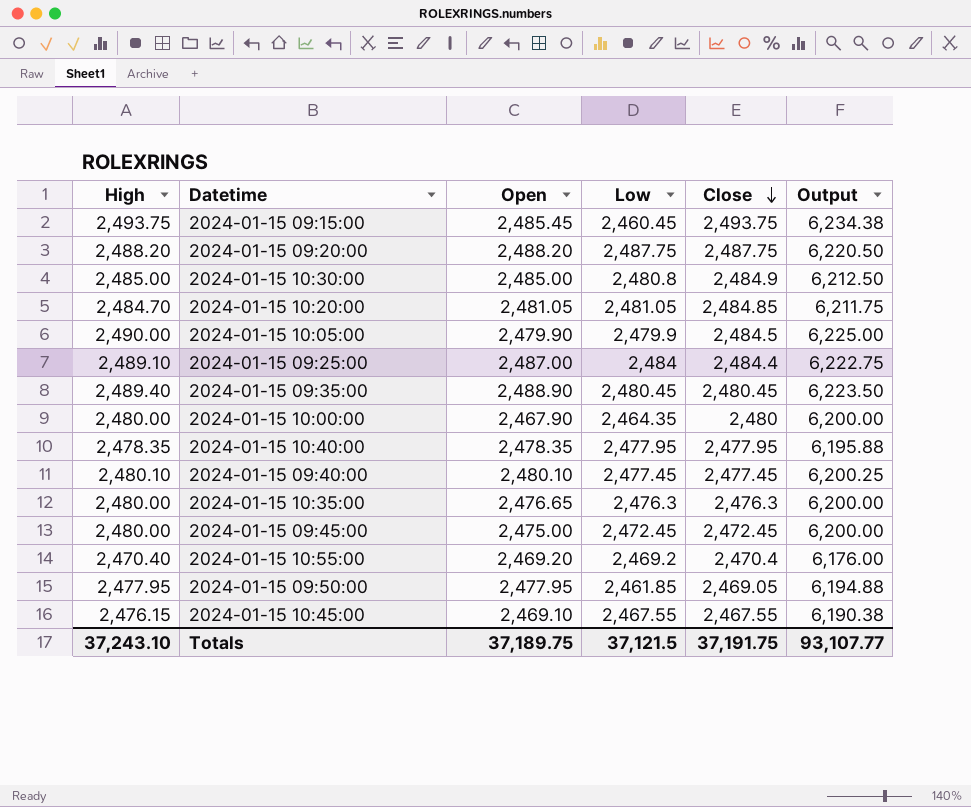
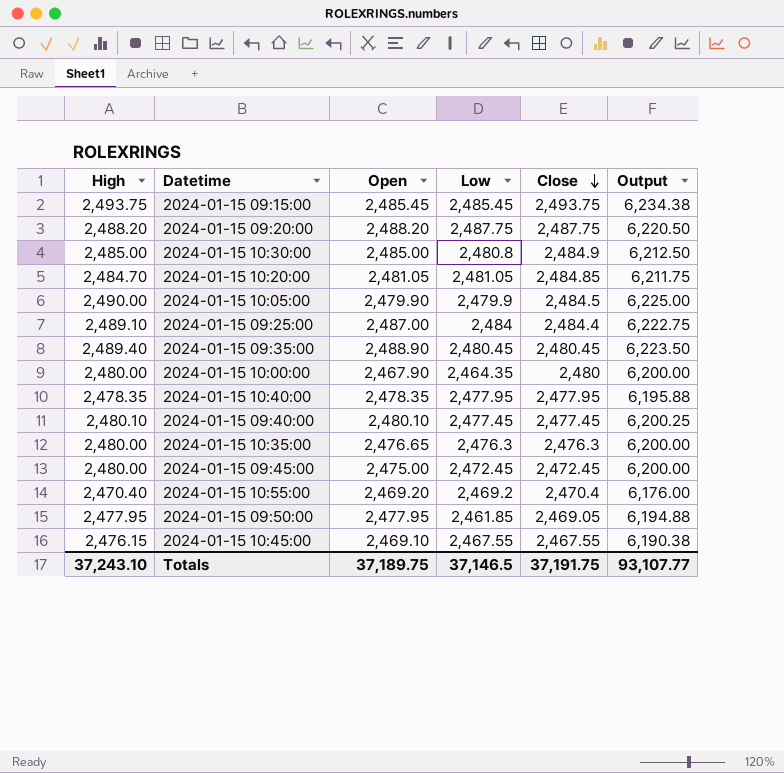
2024-01-15 09:15:00 | Low: 2,460.45 -> 2,485.45
Totals | Low: 37,121.5 -> 37,146.5

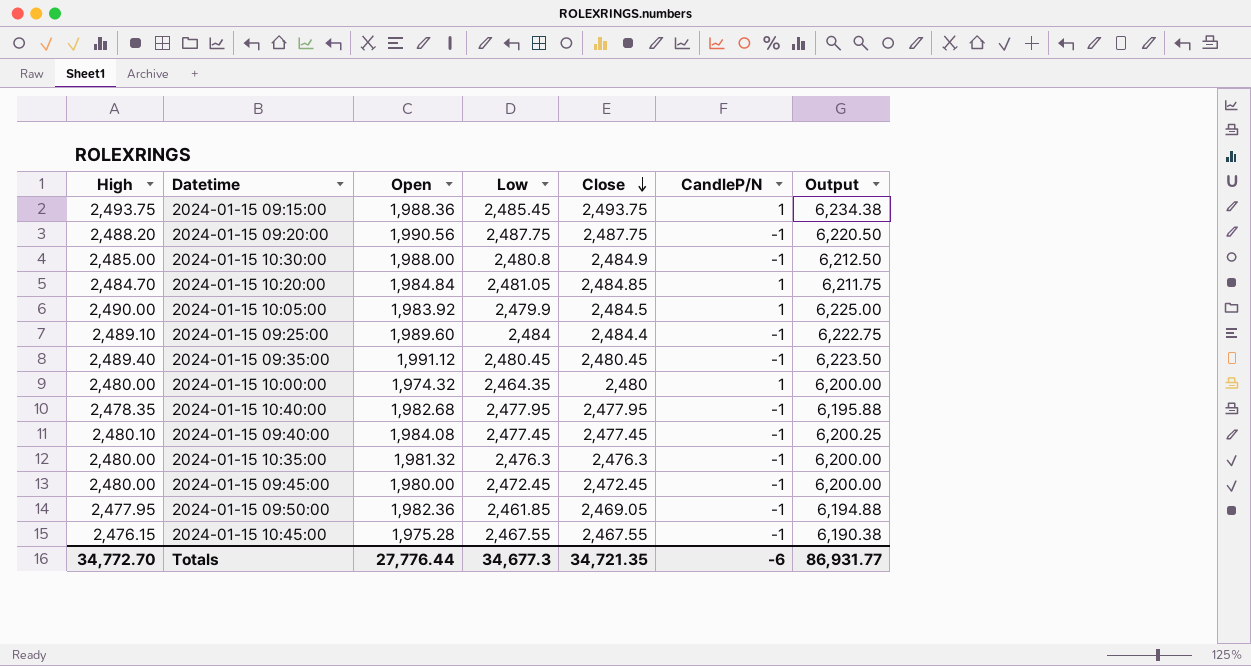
column CandleP/N | position: none -> 6
row 2024-01-15 10:55:00: 2,470.40 | 2,469.20 | 2,469.2 | 2,470.4 | 6,176.00 -> none
2024-01-15 09:15:00 | Open: 2,485.45 -> 1,988.36
2024-01-15 09:20:00 | Open: 2,488.20 -> 1,990.56
2024-01-15 10:30:00 | Open: 2,485.00 -> 1,988.00
2024-01-15 10:20:00 | Open: 2,481.05 -> 1,984.84
2024-01-15 10:05:00 | Open: 2,479.90 -> 1,983.92
2024-01-15 09:25:00 | Open: 2,487.00 -> 1,989.60
2024-01-15 09:35:00 | Open: 2,488.90 -> 1,991.12
2024-01-15 10:00:00 | Open: 2,467.90 -> 1,974.32
2024-01-15 10:40:00 | Open: 2,478.35 -> 1,982.68
2024-01-15 09:40:00 | Open: 2,480.10 -> 1,984.08
2024-01-15 10:35:00 | Open: 2,476.65 -> 1,981.32
2024-01-15 09:45:00 | Open: 2,475.00 -> 1,980.00
2024-01-15 09:50:00 | Open: 2,477.95 -> 1,982.36
2024-01-15 10:45:00 | Open: 2,469.10 -> 1,975.28
Totals | High: 37,243.10 -> 34,772.70
Totals | Open: 37,189.75 -> 27,776.44
Totals | Low: 37,146.5 -> 34,677.3
Totals | Close: 37,191.75 -> 34,721.35
Totals | Output: 93,107.77 -> 86,931.77

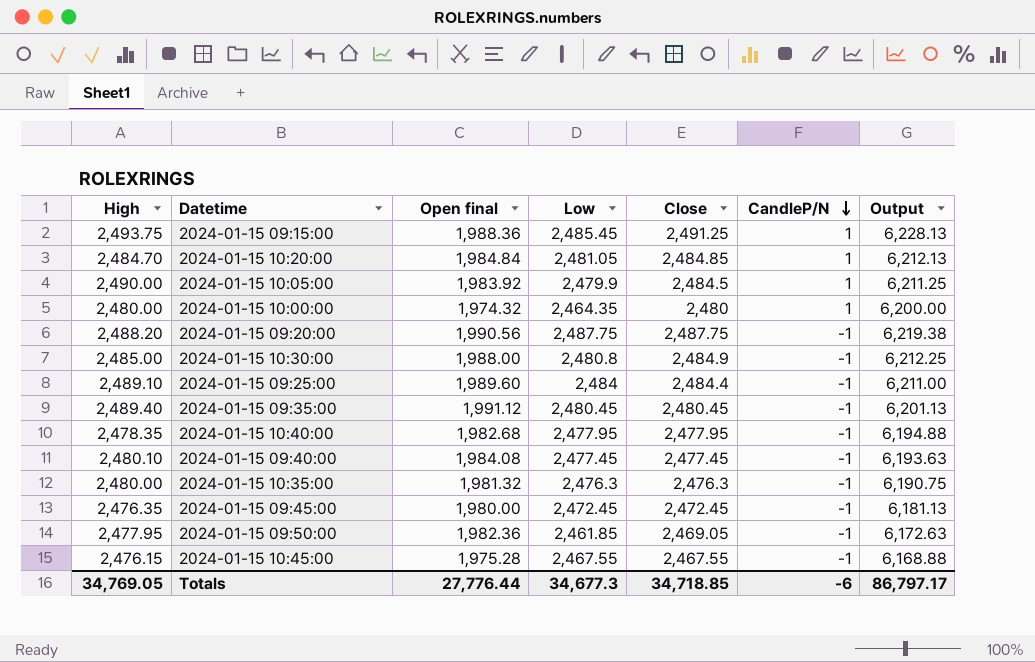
row order: Close descending -> CandleP/N descending
column name: Open -> Open final
column Output | formula: [High] * 2.5 -> [Close] * 2.5
2024-01-15 09:15:00 | Close: 2,493.75 -> 2,491.25
2024-01-15 09:45:00 | High: 2,480.00 -> 2,476.35
Totals | High: 34,772.70 -> 34,769.05
Totals | Close: 34,721.35 -> 34,718.85
Totals | Output: 86,931.77 -> 86,797.17

